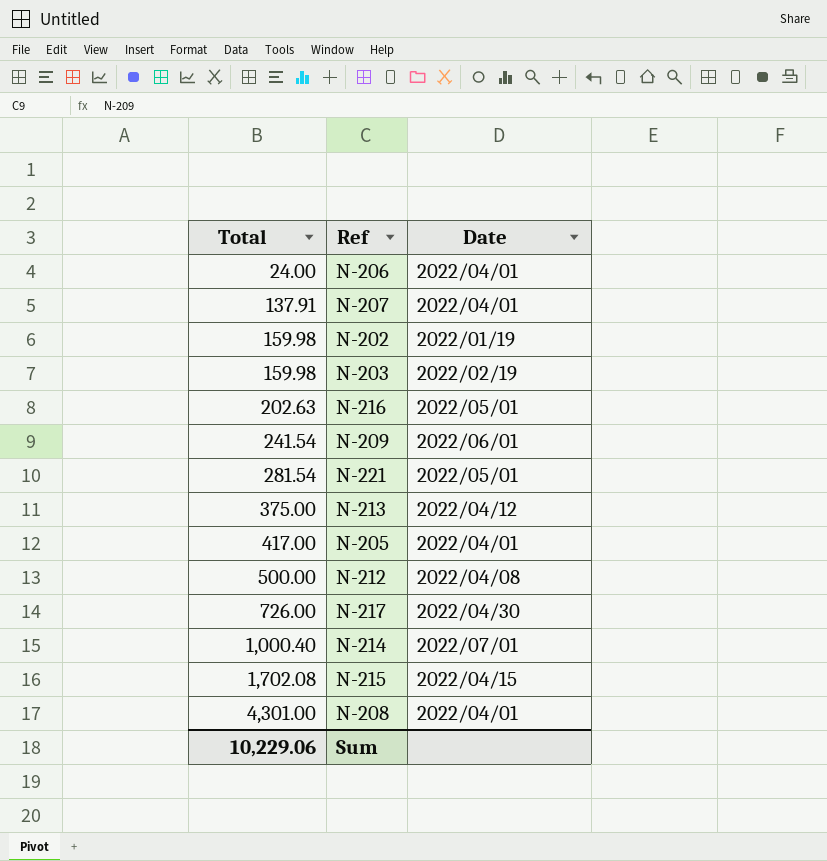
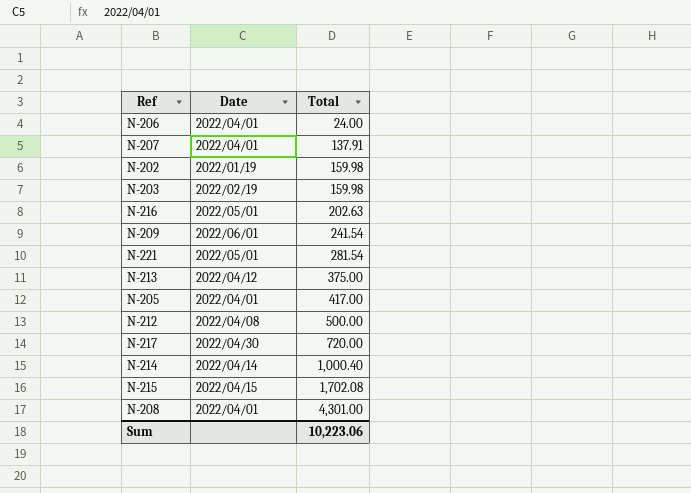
column Total | position: 1 -> 3
N-217 | Total: 726.00 -> 720.00
N-214 | Date: 2022/07/01 -> 2022/04/14
Sum | Total: 10,229.06 -> 10,223.06

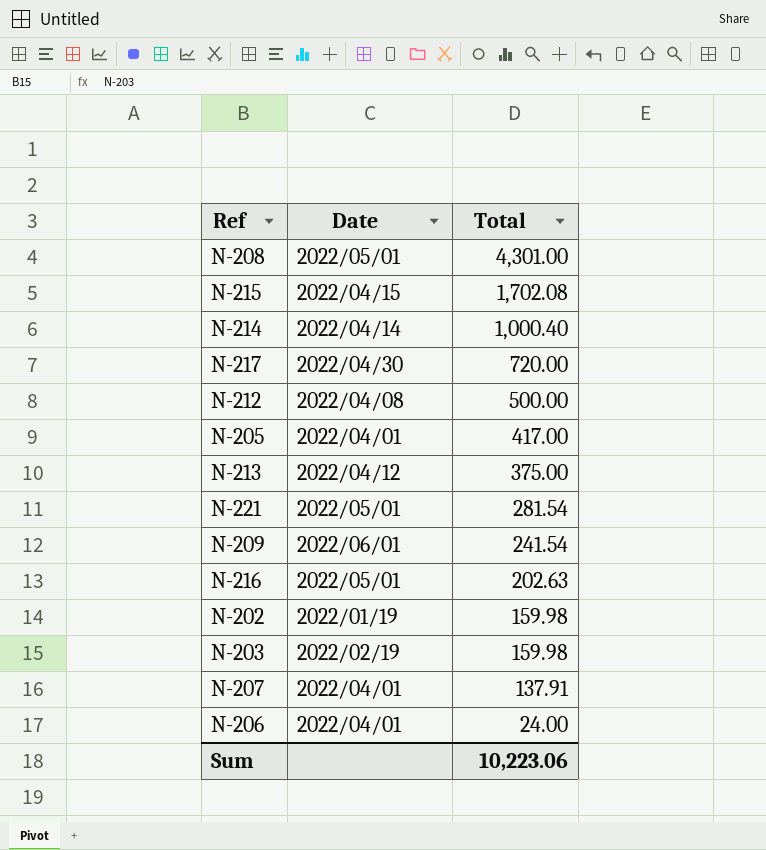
row order: Total ascending -> Total descending
N-208 | Date: 2022/04/01 -> 2022/05/01

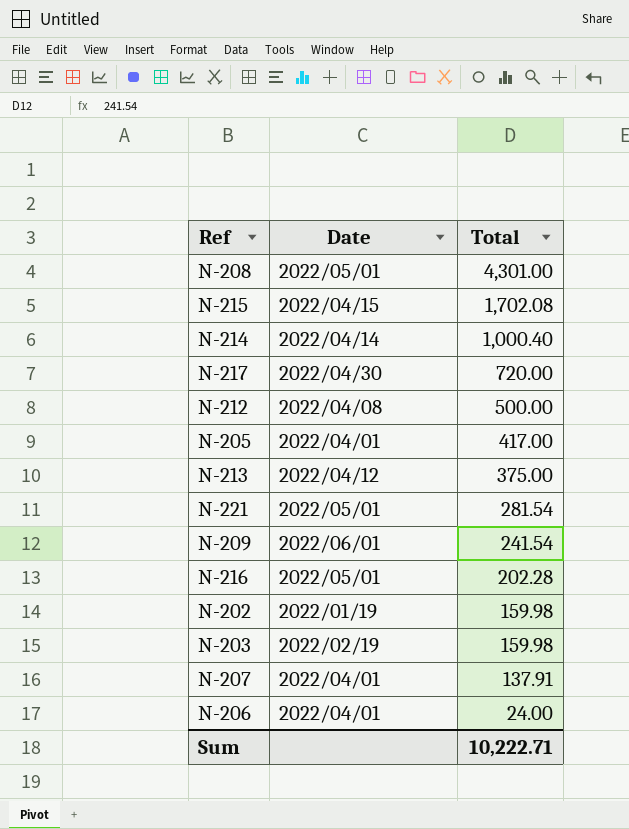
N-216 | Total: 202.63 -> 202.28
Sum | Total: 10,223.06 -> 10,222.71

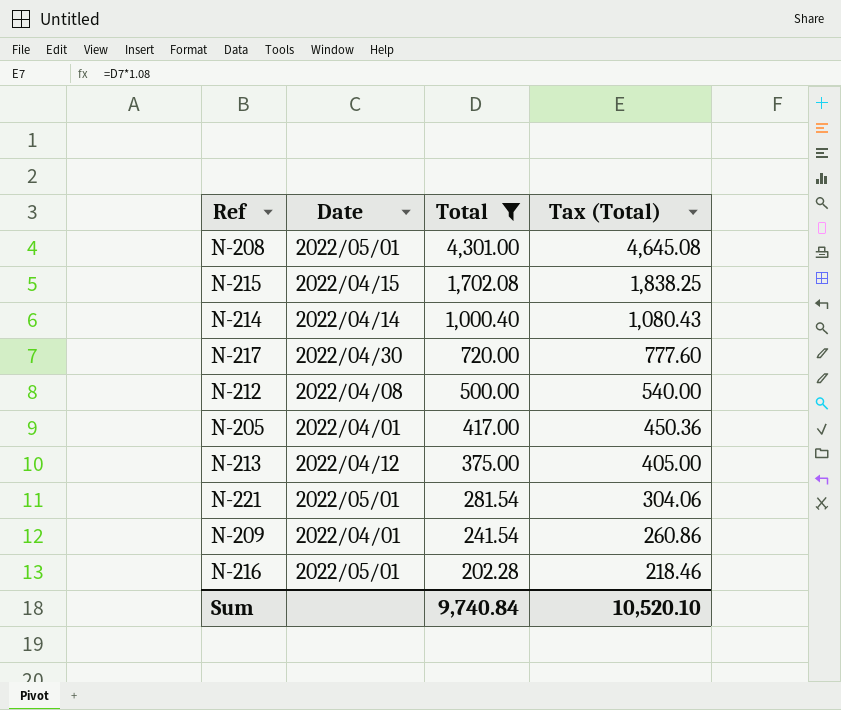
filter: none -> Total >= 202.28
column Tax (Total) | formula: none -> [Total] * 1.08
N-209 | Date: 2022/06/01 -> 2022/04/01
Sum | Total: 10,222.71 -> 9,740.84

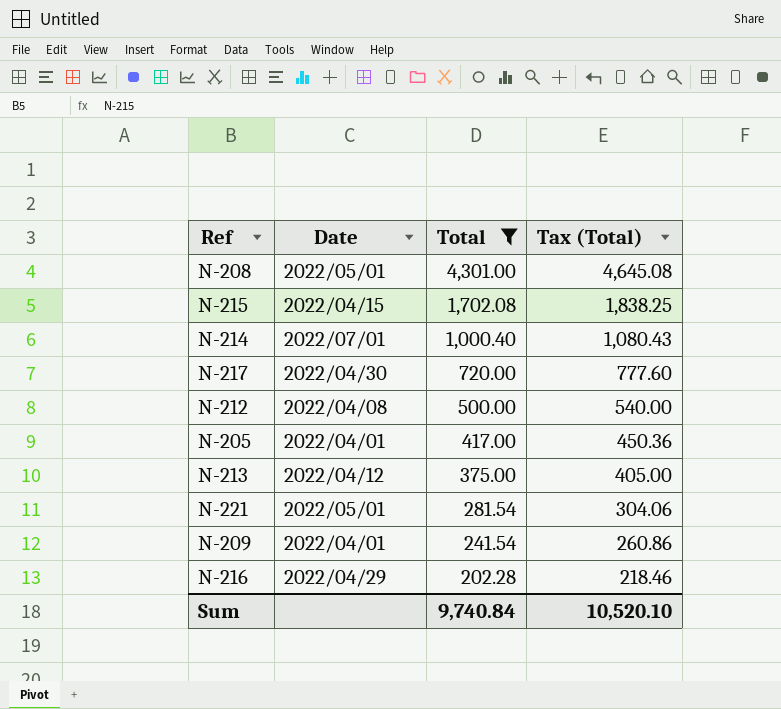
N-214 | Date: 2022/04/14 -> 2022/07/01
N-216 | Date: 2022/05/01 -> 2022/04/29

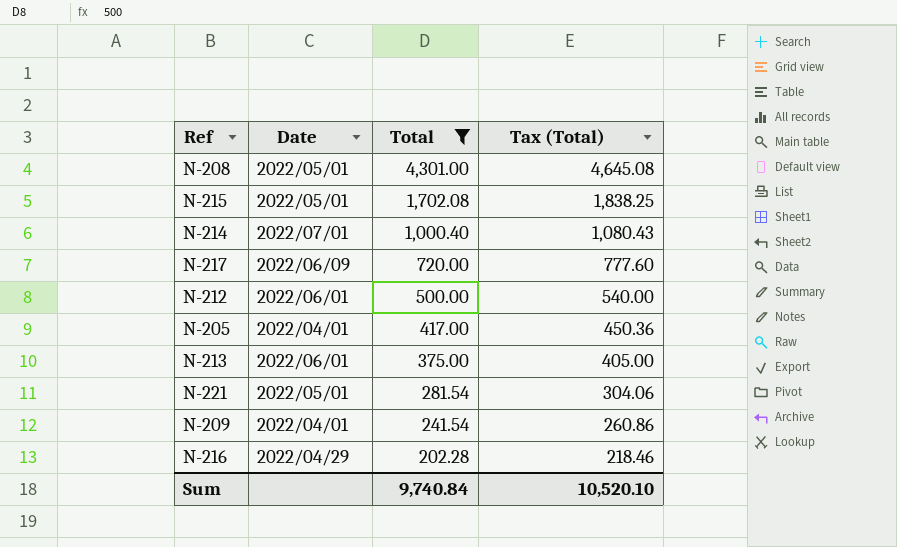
N-215 | Date: 2022/04/15 -> 2022/05/01
N-217 | Date: 2022/04/30 -> 2022/06/09
N-212 | Date: 2022/04/08 -> 2022/06/01
N-213 | Date: 2022/04/12 -> 2022/06/01

